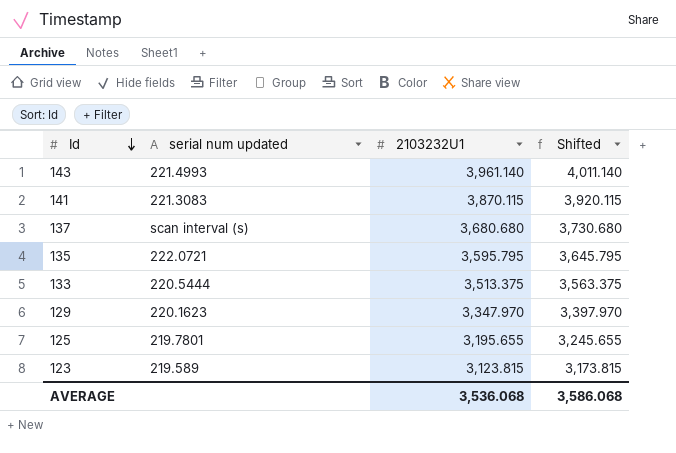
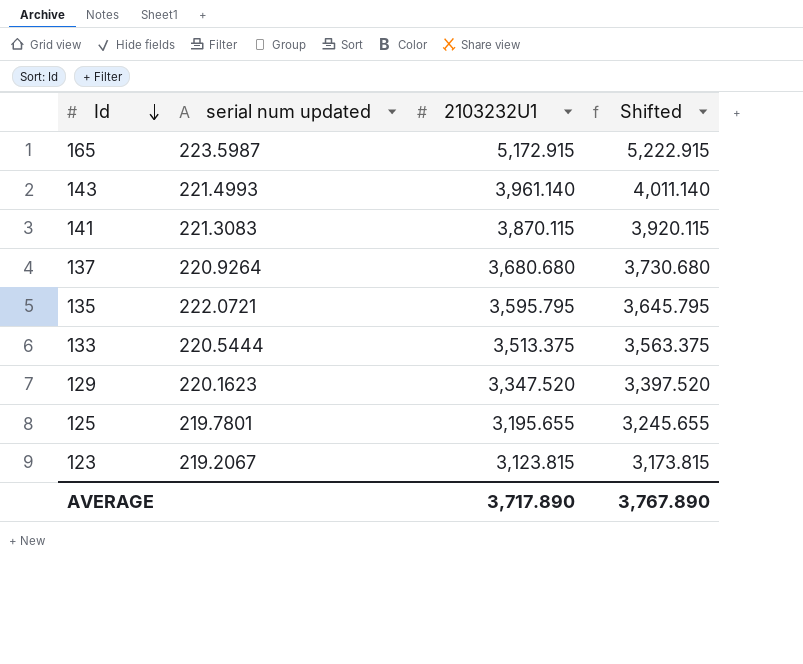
row 165: none -> 223.5987 | 5,172.915 | 5,222.915
137 | serial num updated: scan interval (s) -> 220.9264
129 | 2103232U1: 3,347.970 -> 3,347.520
129 | Shifted: 3,397.970 -> 3,397.520
123 | serial num updated: 219.589 -> 219.2067
AVERAGE | 2103232U1: 3,536.068 -> 3,717.890
AVERAGE | Shifted: 3,586.068 -> 3,767.890

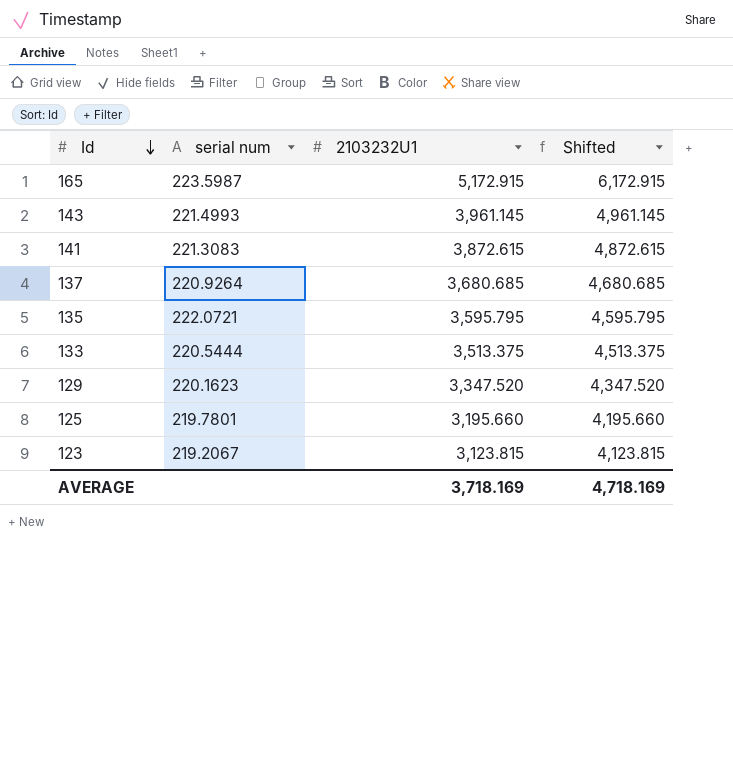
column name: serial num updated -> serial num
column Shifted | formula: [2103232U1] + 50 -> [2103232U1] + 1000
143 | 2103232U1: 3,961.140 -> 3,961.145
141 | 2103232U1: 3,870.115 -> 3,872.615
137 | 2103232U1: 3,680.680 -> 3,680.685
125 | 2103232U1: 3,195.655 -> 3,195.660
AVERAGE | 2103232U1: 3,717.890 -> 3,718.169
AVERAGE | Shifted: 3,767.890 -> 4,718.169

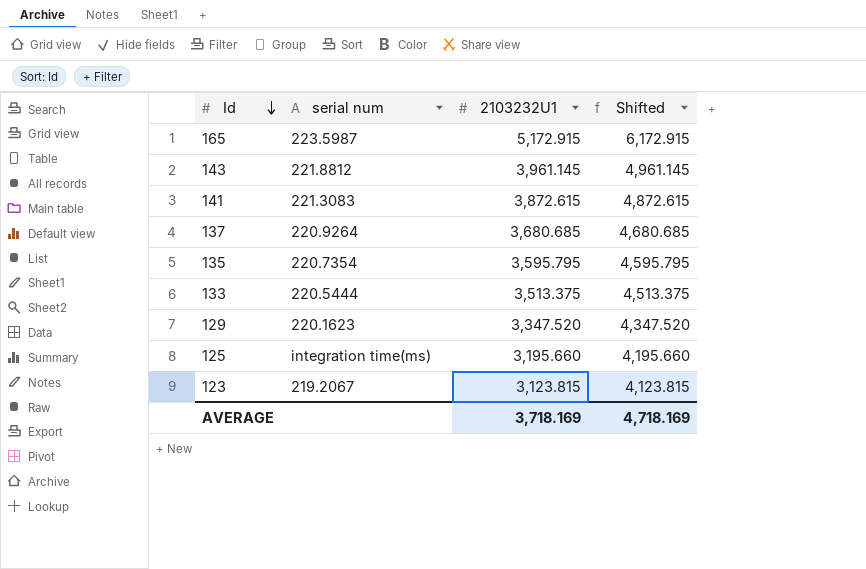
143 | serial num: 221.4993 -> 221.8812
135 | serial num: 222.0721 -> 220.7354
125 | serial num: 219.7801 -> integration time(ms)

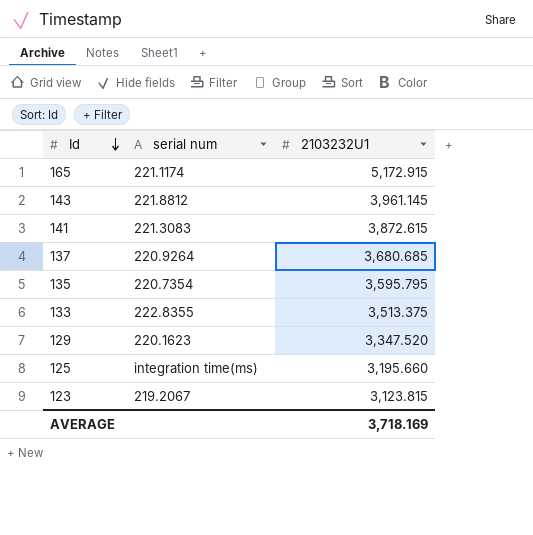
column Shifted | formula: [2103232U1] + 1000 -> none
165 | serial num: 223.5987 -> 221.1174
133 | serial num: 220.5444 -> 222.8355

